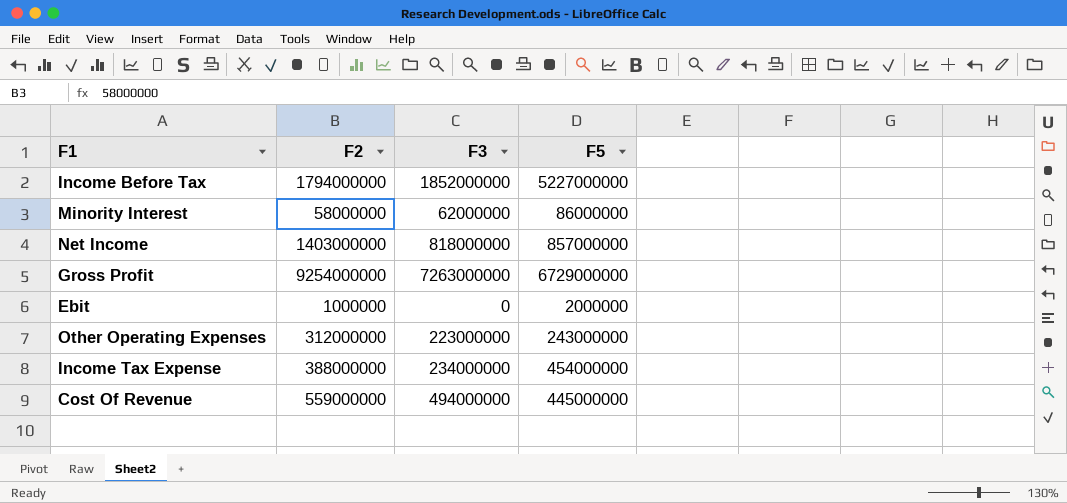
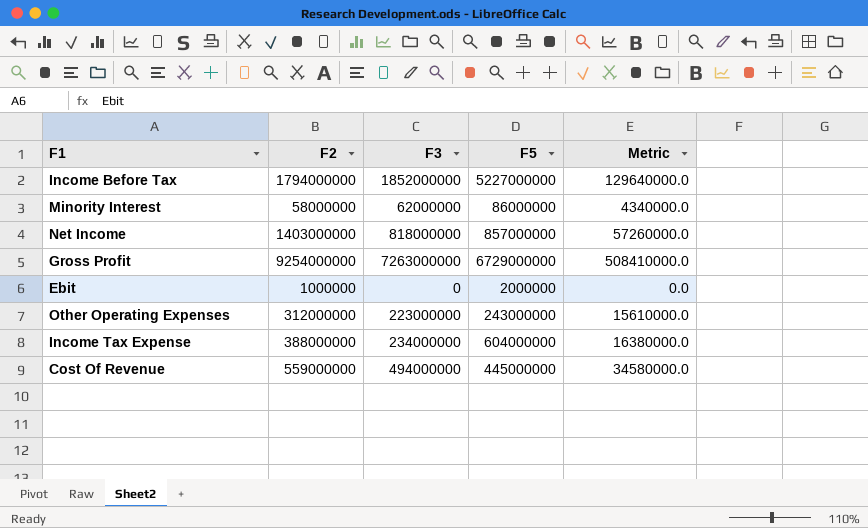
column Metric | formula: none -> [F3] * 0.07
Income Tax Expense | F5: 454000000 -> 604000000

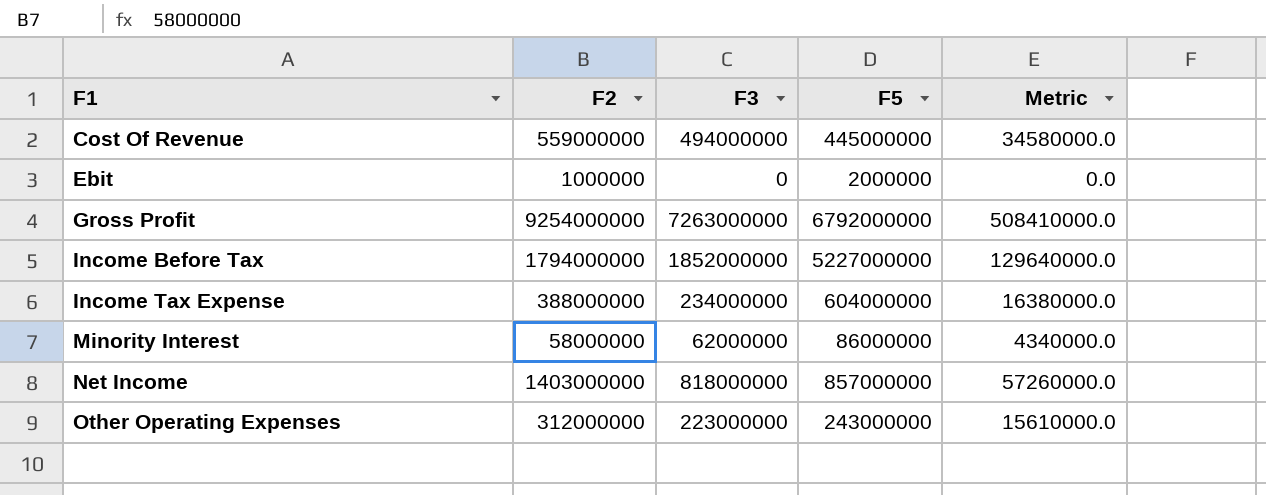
row order: none -> F1 ascending
Gross Profit | F5: 6729000000 -> 6792000000

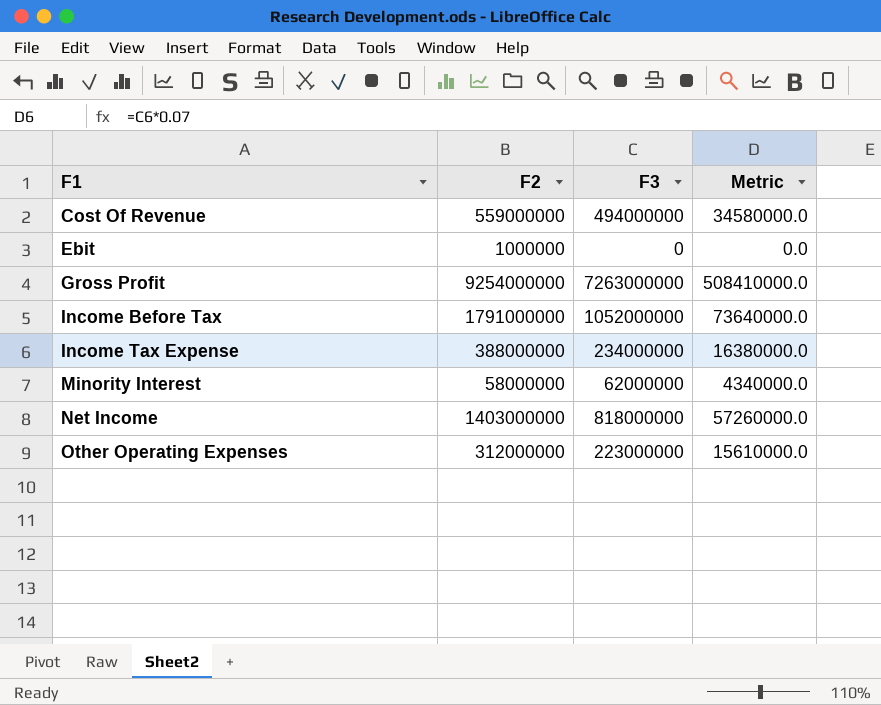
column F5 | position: 4 -> none
Income Before Tax | F2: 1794000000 -> 1791000000
Income Before Tax | F3: 1852000000 -> 1052000000
Income Before Tax | Metric: 129640000.0 -> 73640000.0

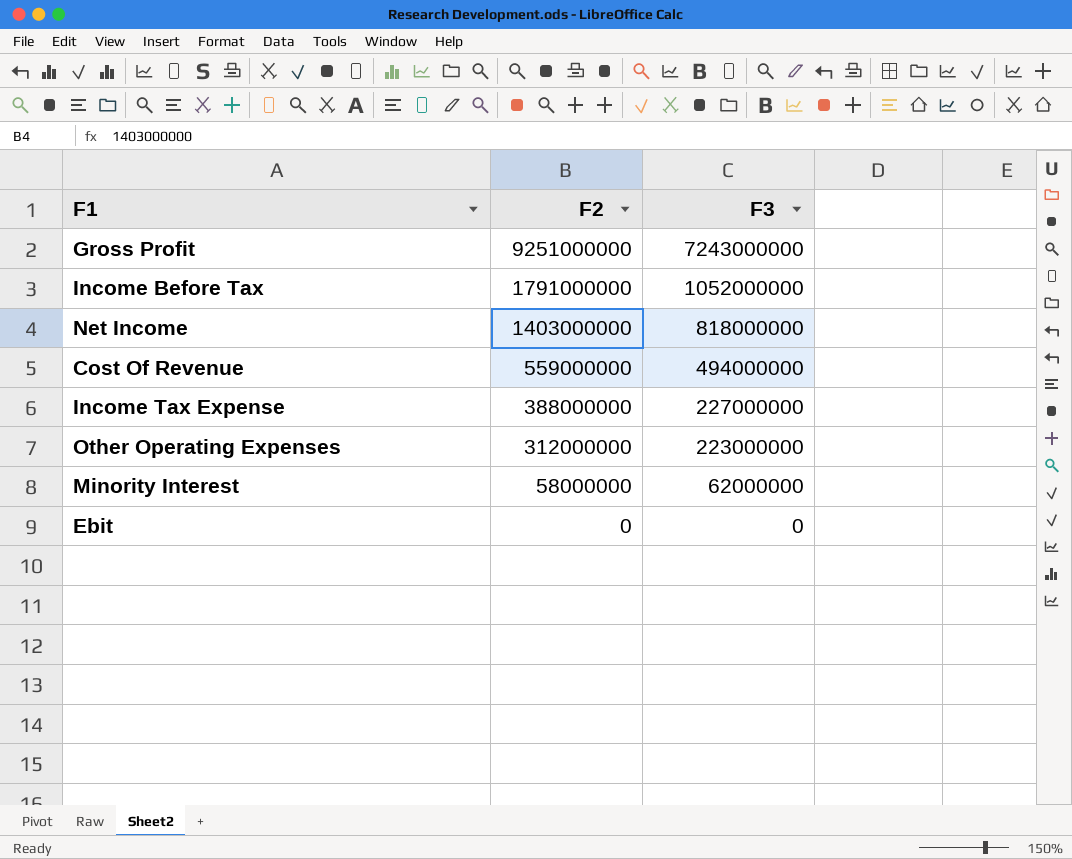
row order: F1 ascending -> F2 descending
column Metric | formula: [F3] * 0.07 -> none
Gross Profit | F2: 9254000000 -> 9251000000
Gross Profit | F3: 7263000000 -> 7243000000
Income Tax Expense | F3: 234000000 -> 227000000
Ebit | F2: 1000000 -> 0

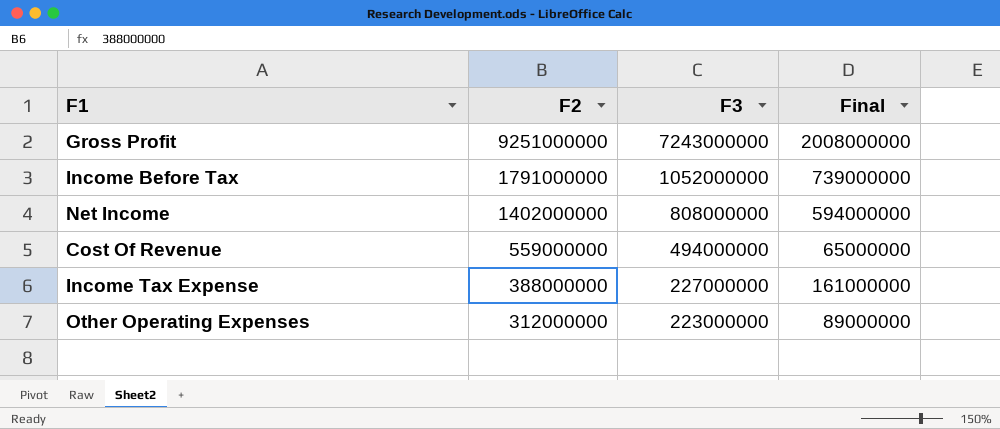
column Final | formula: none -> [F2] - [F3]
row Minority Interest: 58000000 | 62000000 -> none
row Ebit: 0 | 0 -> none
Net Income | F2: 1403000000 -> 1402000000
Net Income | F3: 818000000 -> 808000000

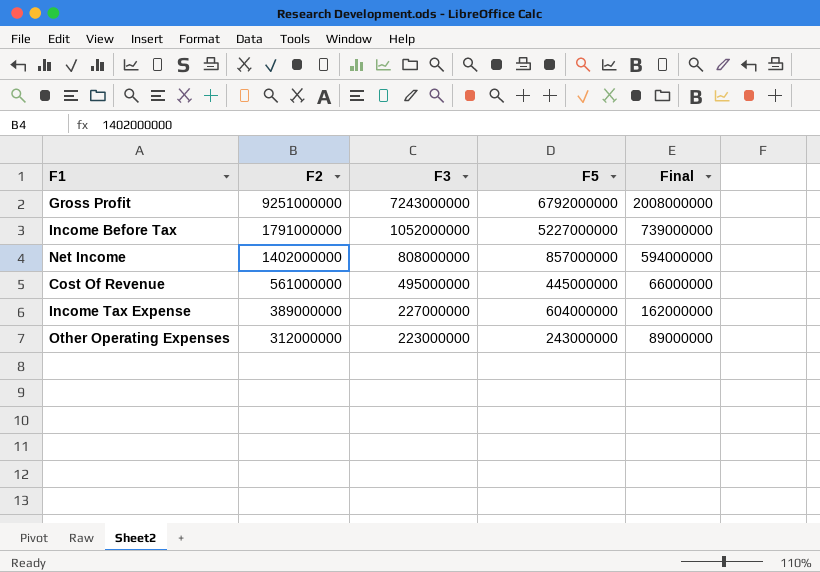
column F5 | position: none -> 4
Cost Of Revenue | F2: 559000000 -> 561000000
Cost Of Revenue | F3: 494000000 -> 495000000
Cost Of Revenue | Final: 65000000 -> 66000000
Income Tax Expense | F2: 388000000 -> 389000000
Income Tax Expense | Final: 161000000 -> 162000000

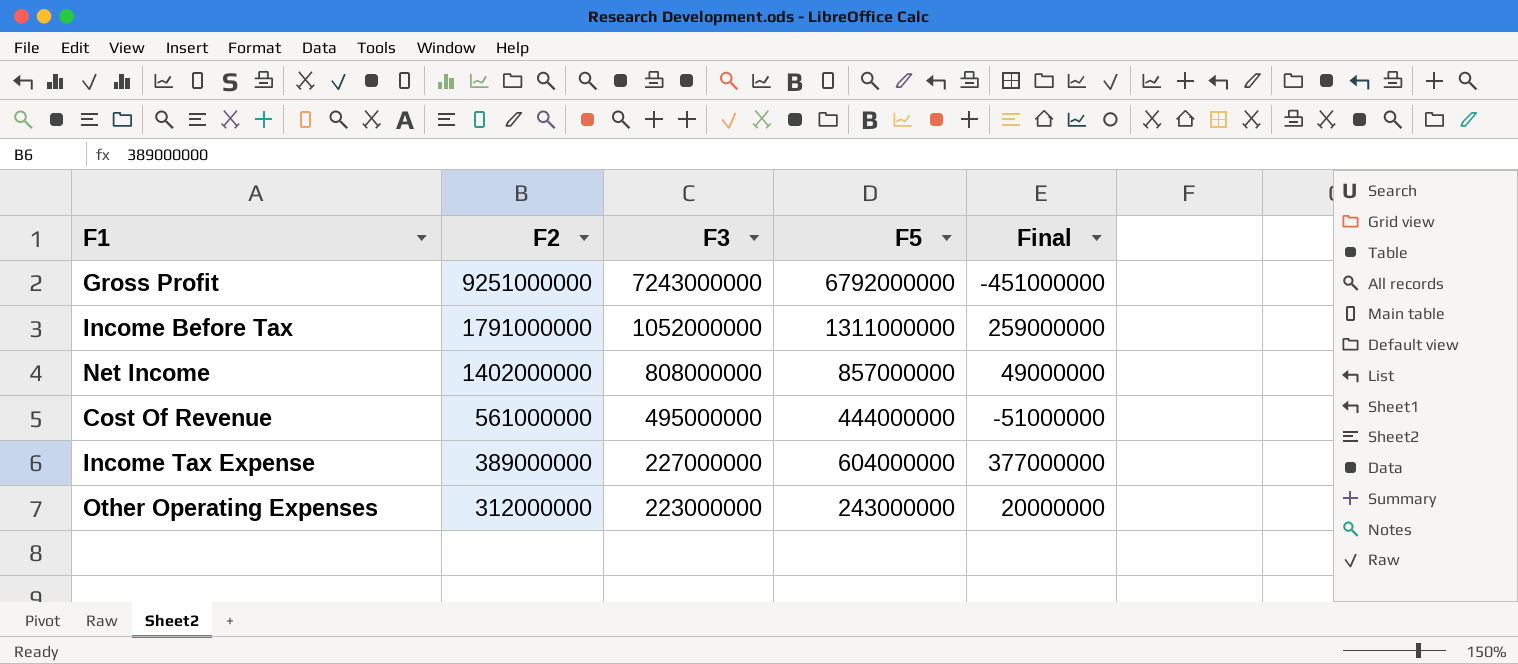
column Final | formula: [F2] - [F3] -> [F5] - [F3]
Income Before Tax | F5: 5227000000 -> 1311000000
Cost Of Revenue | F5: 445000000 -> 444000000

